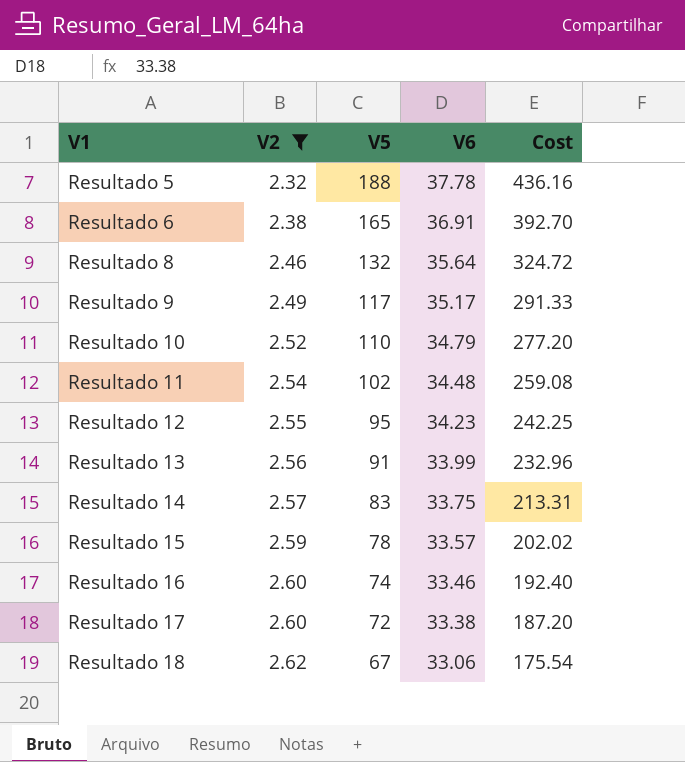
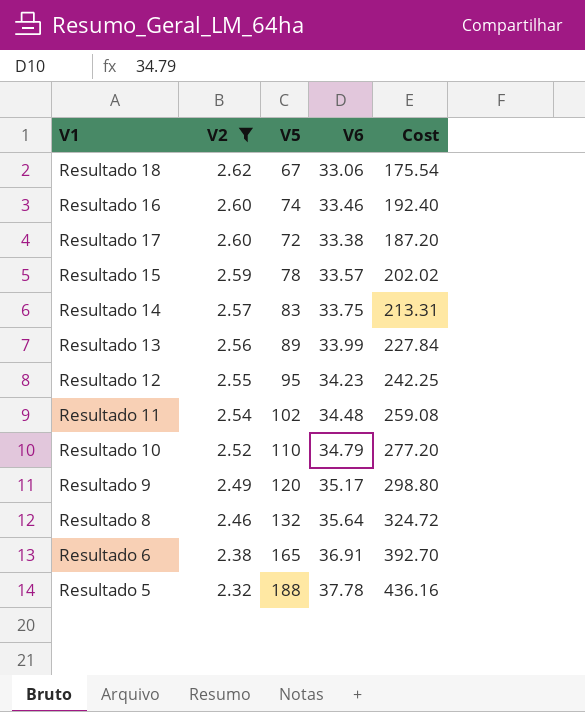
row order: V1 ascending -> V2 descending
Resultado 13 | V5: 91 -> 89
Resultado 13 | Cost: 232.96 -> 227.84
Resultado 9 | V5: 117 -> 120
Resultado 9 | Cost: 291.33 -> 298.80

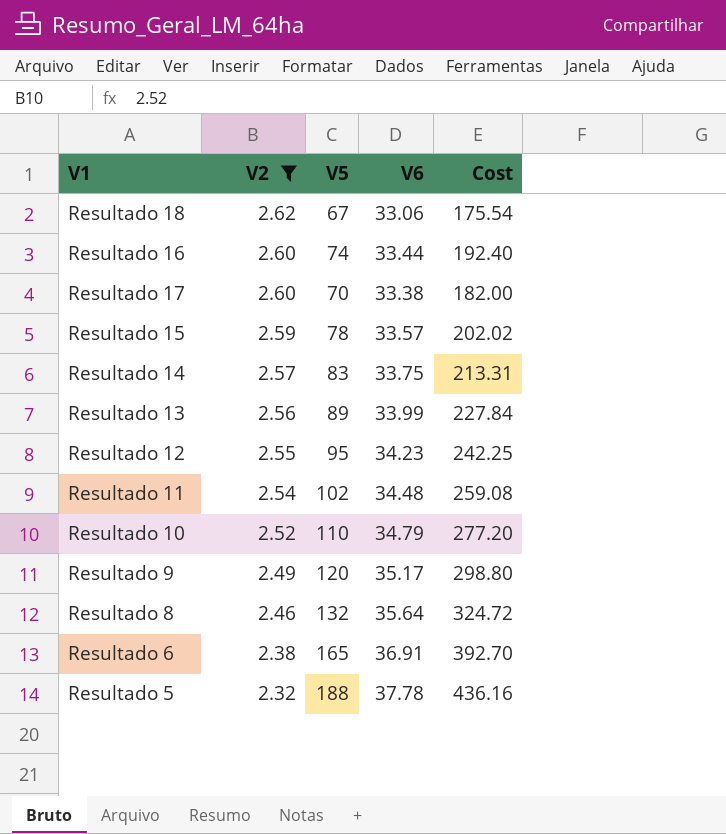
Resultado 16 | V6: 33.46 -> 33.44
Resultado 17 | V5: 72 -> 70
Resultado 17 | Cost: 187.20 -> 182.00

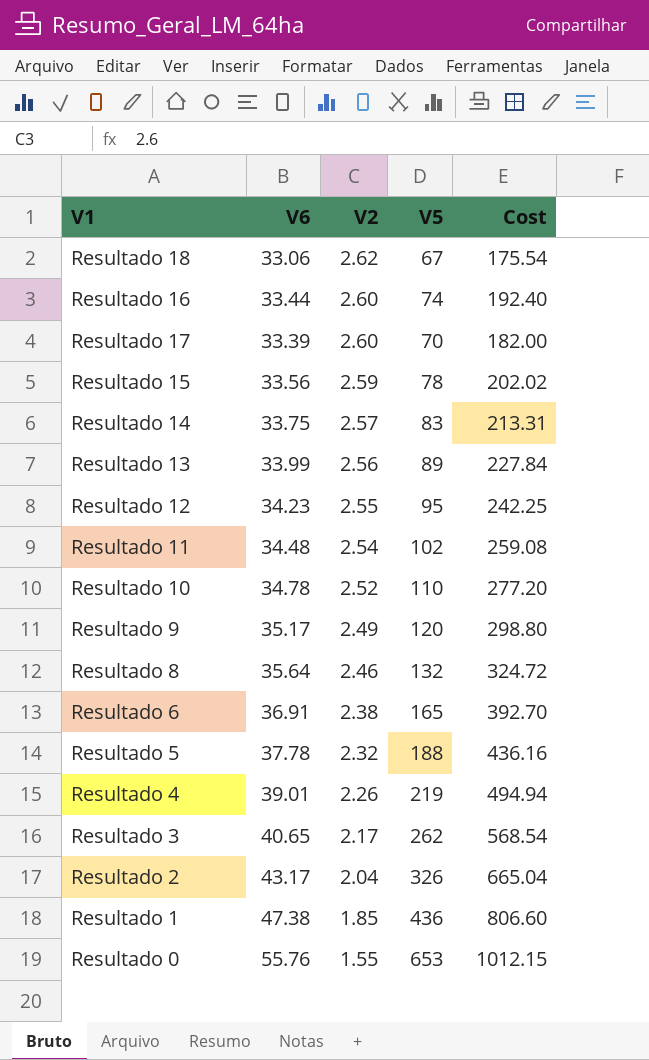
filter: V2 >= 2.32 -> none
column V6 | position: 4 -> 2
Resultado 17 | V6: 33.38 -> 33.39
Resultado 15 | V6: 33.57 -> 33.56
Resultado 10 | V6: 34.79 -> 34.78

